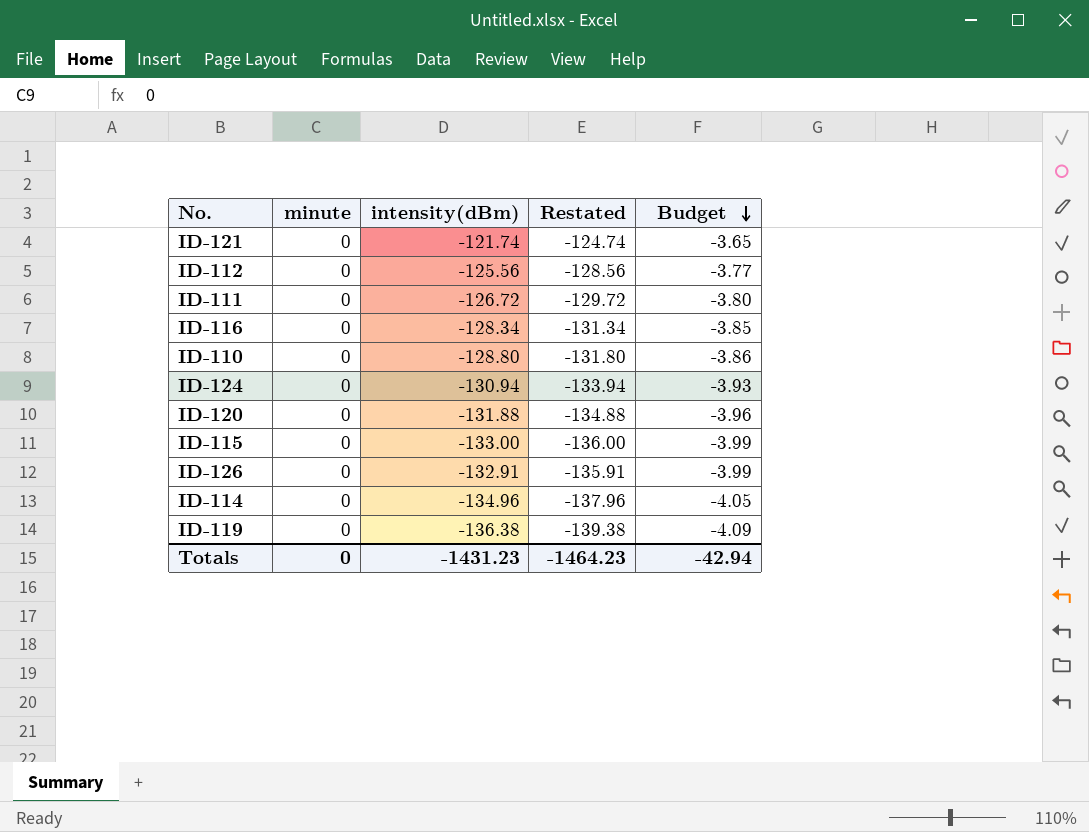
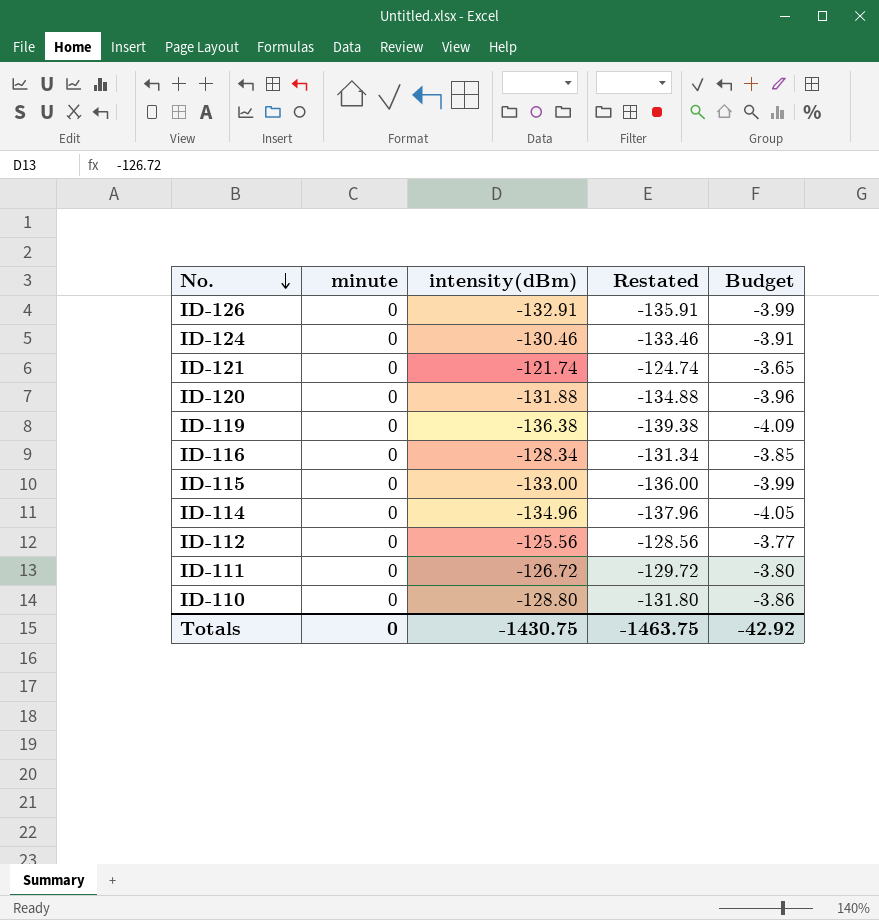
row order: Budget descending -> No. descending
ID-124 | intensity(dBm): -130.94 -> -130.46
ID-124 | Restated: -133.94 -> -133.46
ID-124 | Budget: -3.93 -> -3.91
Totals | intensity(dBm): -1431.23 -> -1430.75
Totals | Restated: -1464.23 -> -1463.75
Totals | Budget: -42.94 -> -42.92

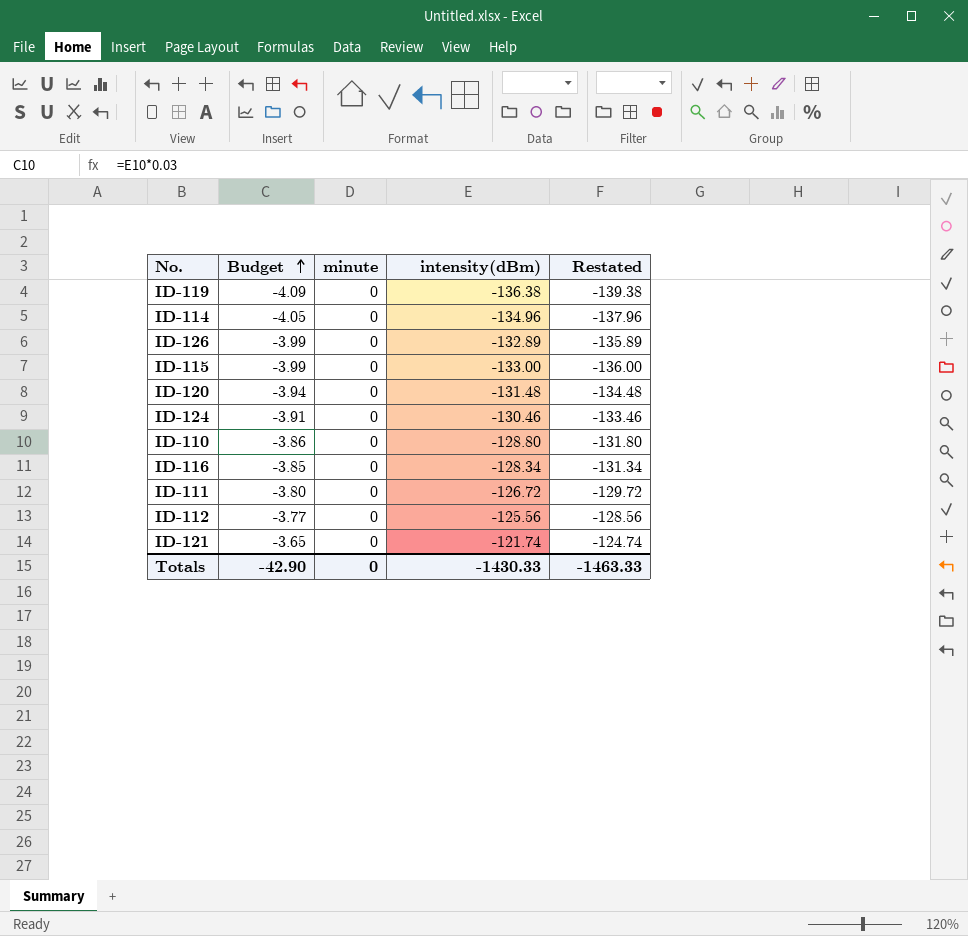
row order: No. descending -> Budget ascending
column Budget | position: 5 -> 2
ID-126 | intensity(dBm): -132.91 -> -132.89
ID-126 | Restated: -135.91 -> -135.89
ID-120 | Budget: -3.96 -> -3.94
ID-120 | intensity(dBm): -131.88 -> -131.48
ID-120 | Restated: -134.88 -> -134.48
Totals | Budget: -42.92 -> -42.90
Totals | intensity(dBm): -1430.75 -> -1430.33
Totals | Restated: -1463.75 -> -1463.33

